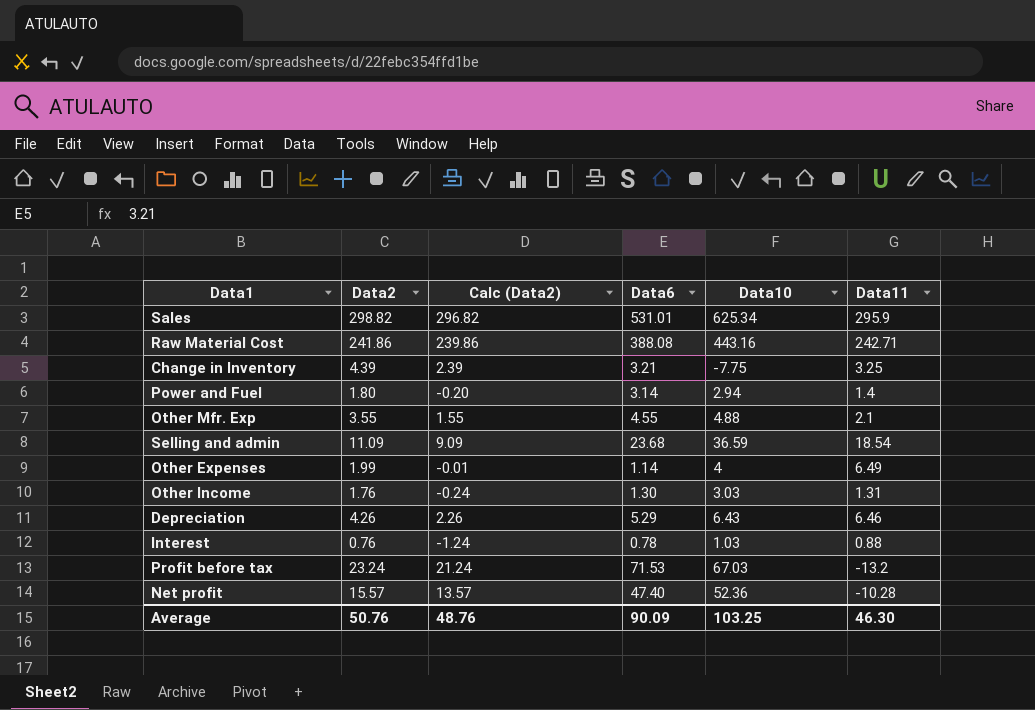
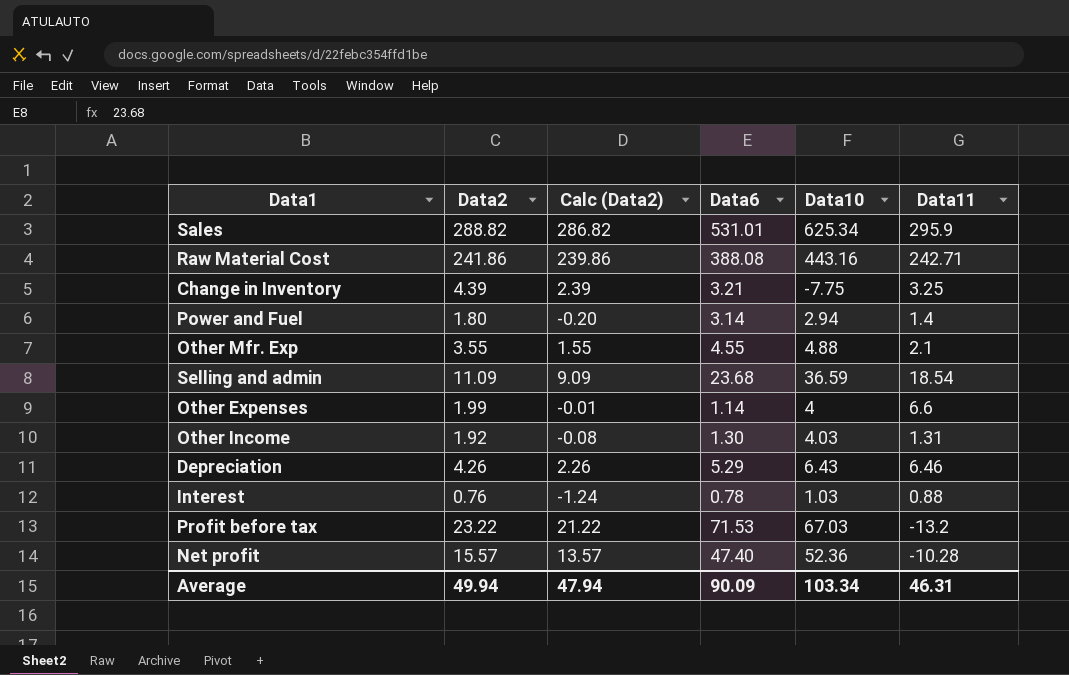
Sales | Data2: 298.82 -> 288.82
Sales | Calc (Data2): 296.82 -> 286.82
Other Expenses | Data11: 6.49 -> 6.6
Other Income | Data2: 1.76 -> 1.92
Other Income | Calc (Data2): -0.24 -> -0.08
Other Income | Data10: 3.03 -> 4.03
Profit before tax | Data2: 23.24 -> 23.22
Profit before tax | Calc (Data2): 21.24 -> 21.22
Average | Data2: 50.76 -> 49.94
Average | Calc (Data2): 48.76 -> 47.94
Average | Data10: 103.25 -> 103.34
Average | Data11: 46.30 -> 46.31

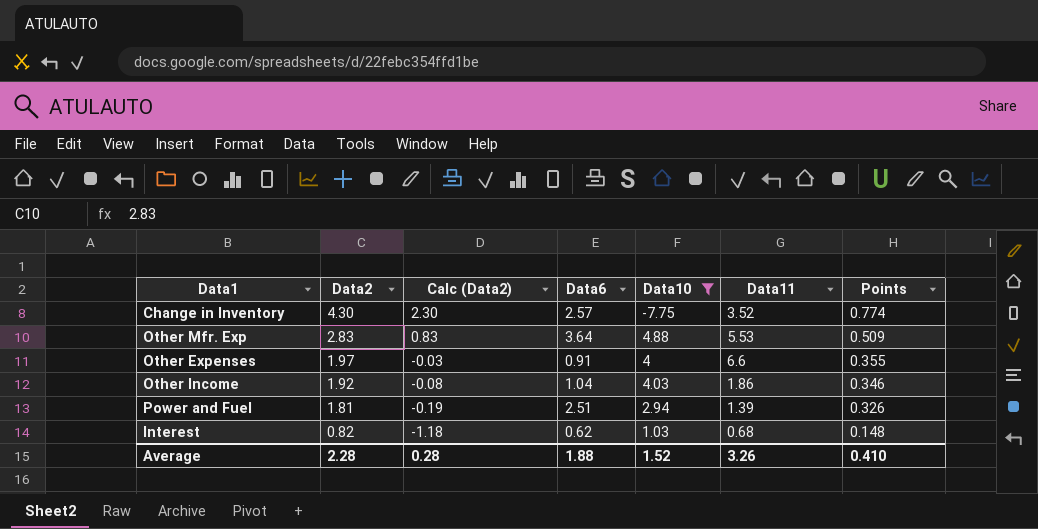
filter: none -> Data10 <= 4.88
row order: none -> Data2 descending
column Points | formula: none -> [Data2] * 0.18
Change in Inventory | Data2: 4.39 -> 4.30
Change in Inventory | Calc (Data2): 2.39 -> 2.30
Change in Inventory | Data6: 3.21 -> 2.57
Change in Inventory | Data11: 3.25 -> 3.52
Other Mfr. Exp | Data2: 3.55 -> 2.83
Other Mfr. Exp | Calc (Data2): 1.55 -> 0.83
Other Mfr. Exp | Data6: 4.55 -> 3.64
Other Mfr. Exp | Data11: 2.1 -> 5.53
Other Expenses | Data2: 1.99 -> 1.97
Other Expenses | Calc (Data2): -0.01 -> -0.03
Other Expenses | Data6: 1.14 -> 0.91
Other Income | Data6: 1.30 -> 1.04
Other Income | Data11: 1.31 -> 1.86
Power and Fuel | Data2: 1.80 -> 1.81
Power and Fuel | Calc (Data2): -0.20 -> -0.19
Power and Fuel | Data6: 3.14 -> 2.51
Power and Fuel | Data11: 1.4 -> 1.39
Interest | Data2: 0.76 -> 0.82
Interest | Calc (Data2): -1.24 -> -1.18
Interest | Data6: 0.78 -> 0.62
Interest | Data11: 0.88 -> 0.68
Average | Data2: 49.94 -> 2.28
Average | Calc (Data2): 47.94 -> 0.28
Average | Data6: 90.09 -> 1.88
Average | Data10: 103.34 -> 1.52
Average | Data11: 46.31 -> 3.26

